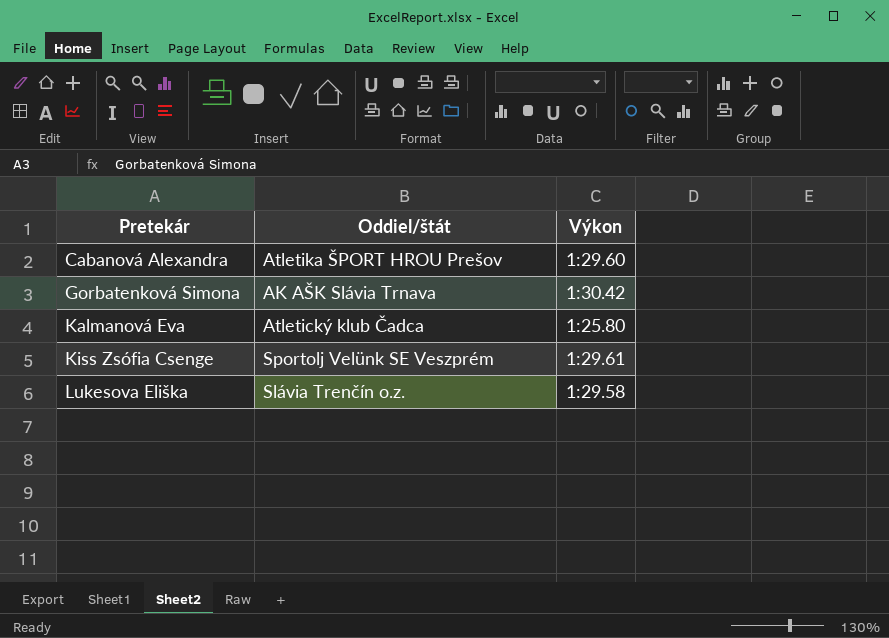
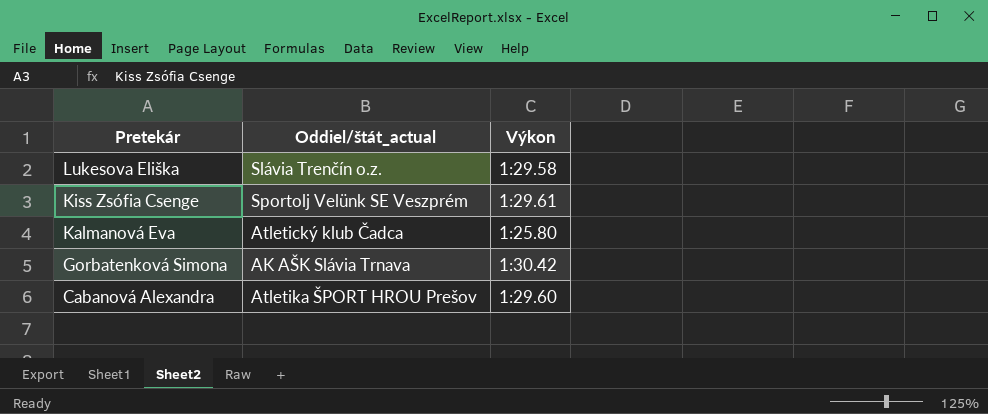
row order: Pretekár ascending -> Pretekár descending
column name: Oddiel/štát -> Oddiel/štát_actual

